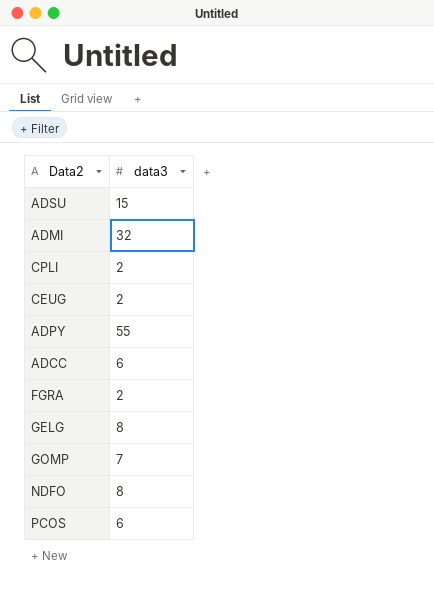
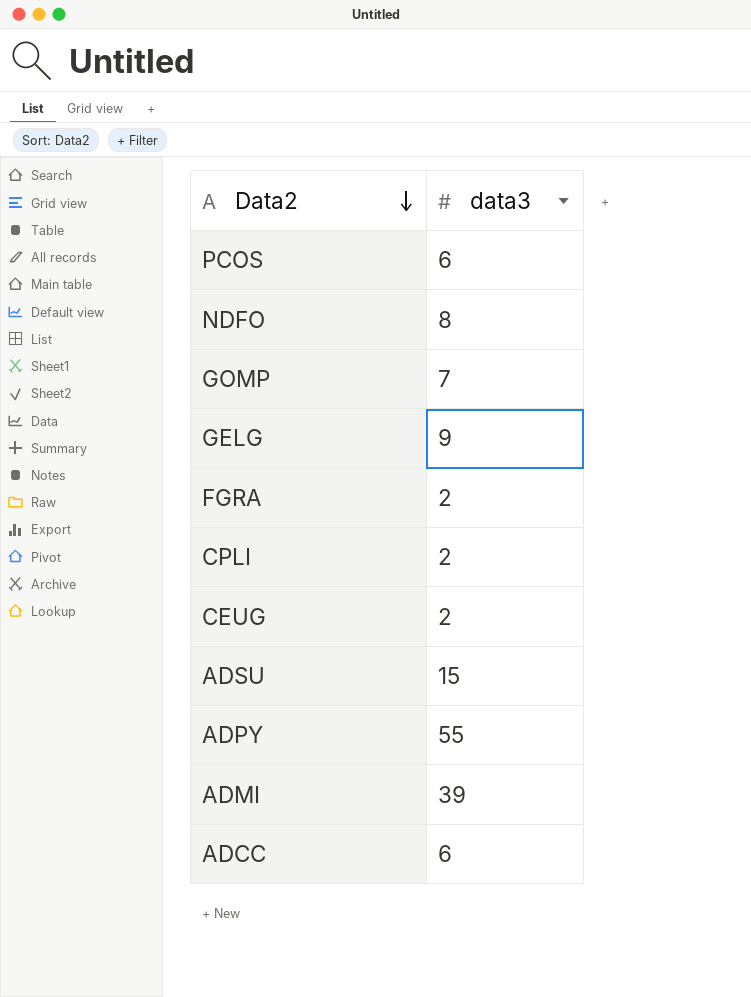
row order: none -> Data2 descending
GELG | data3: 8 -> 9
ADMI | data3: 32 -> 39

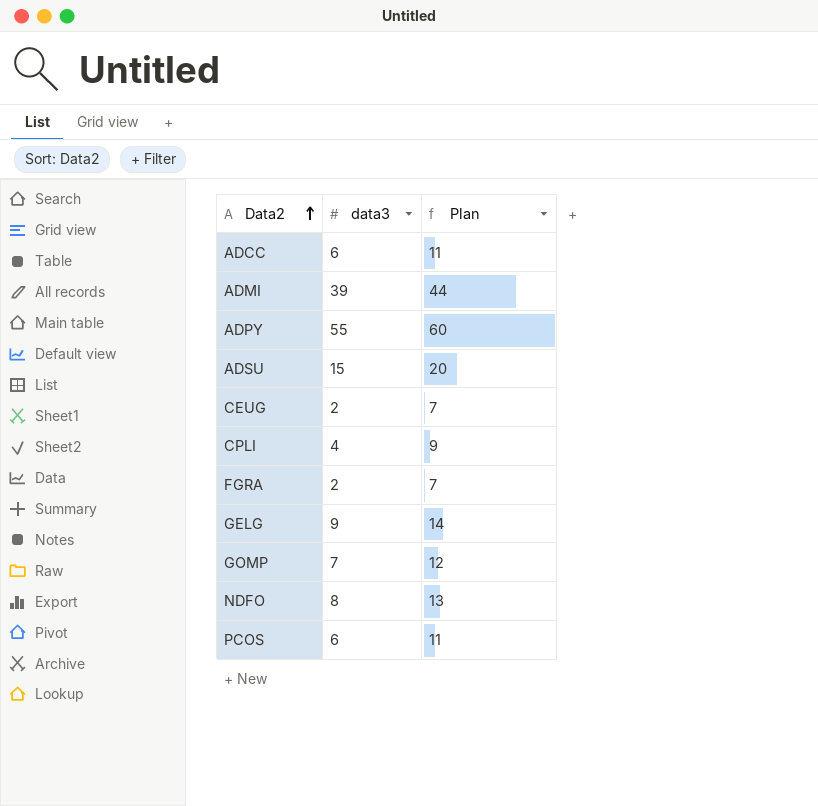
row order: Data2 descending -> Data2 ascending
column Plan | formula: none -> [data3] + 5
CPLI | data3: 2 -> 4

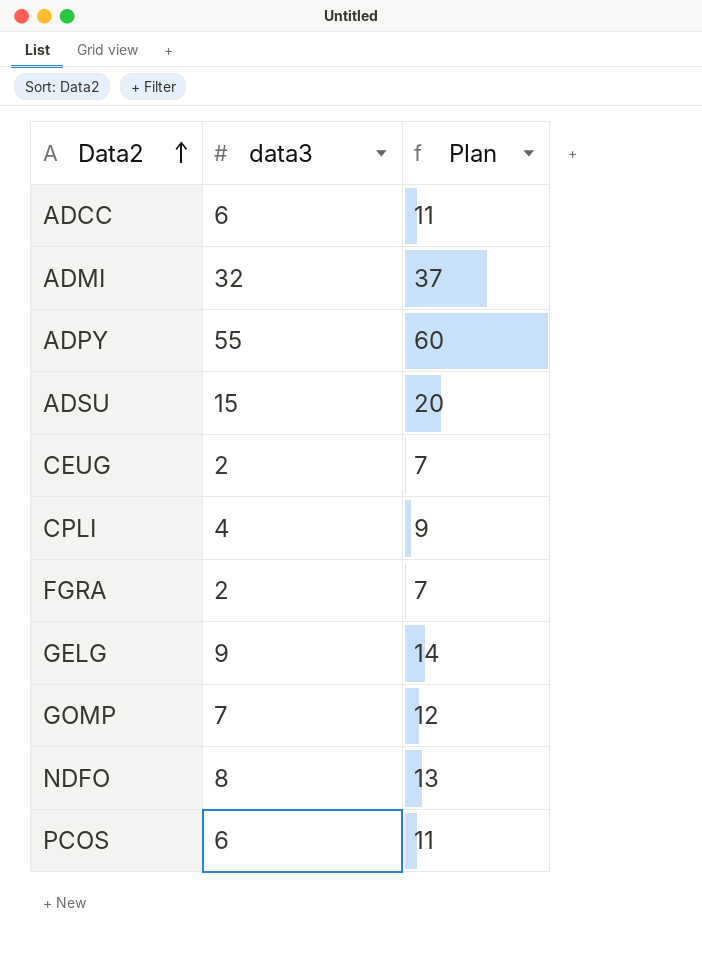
ADMI | data3: 39 -> 32
ADMI | Plan: 44 -> 37

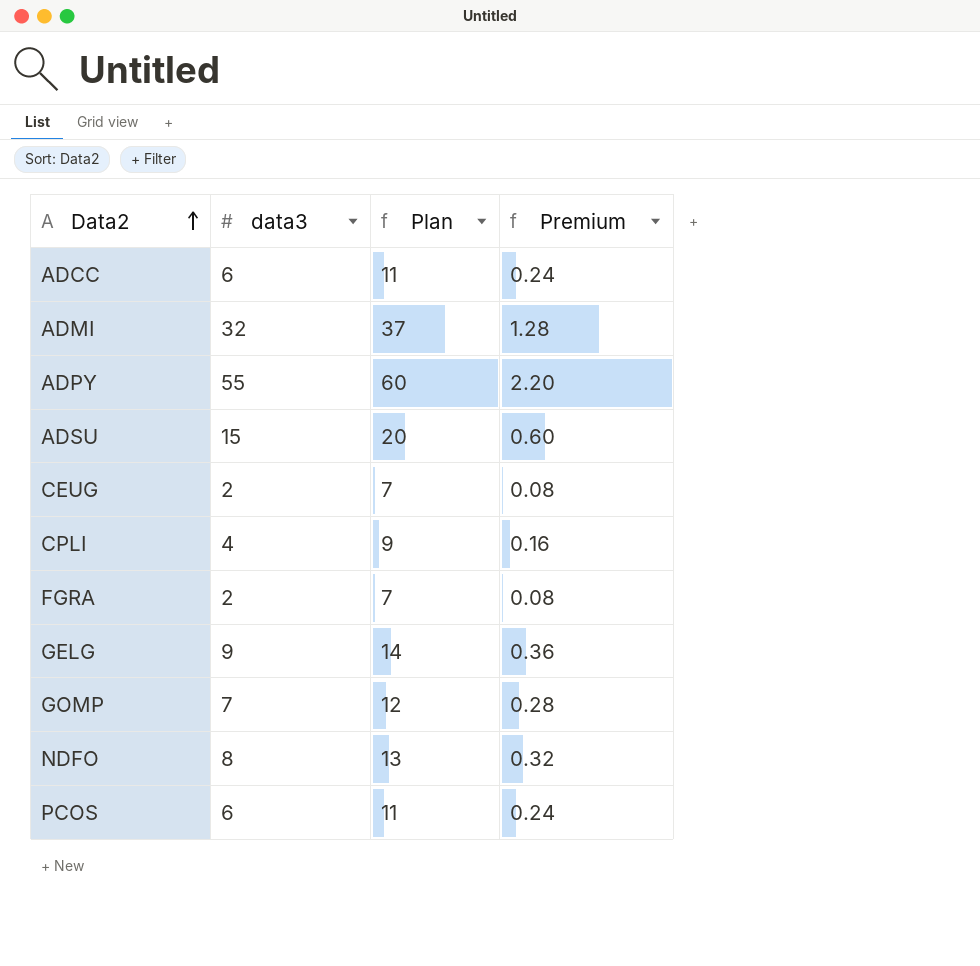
column Premium | formula: none -> [data3] * 0.04

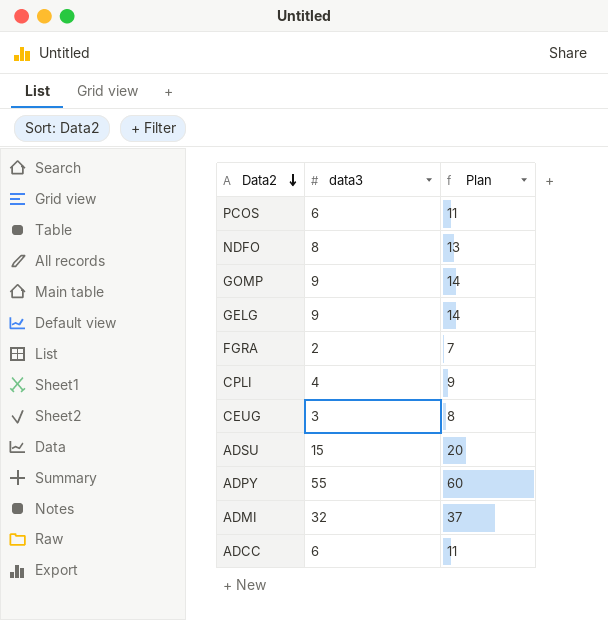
row order: Data2 ascending -> Data2 descending
column Premium | formula: [data3] * 0.04 -> none
GOMP | data3: 7 -> 9
GOMP | Plan: 12 -> 14
CEUG | data3: 2 -> 3
CEUG | Plan: 7 -> 8

